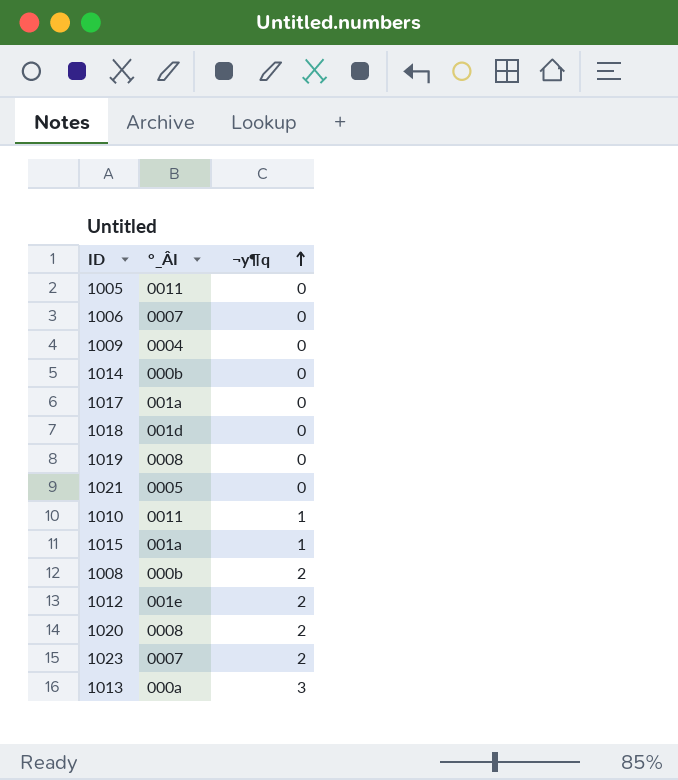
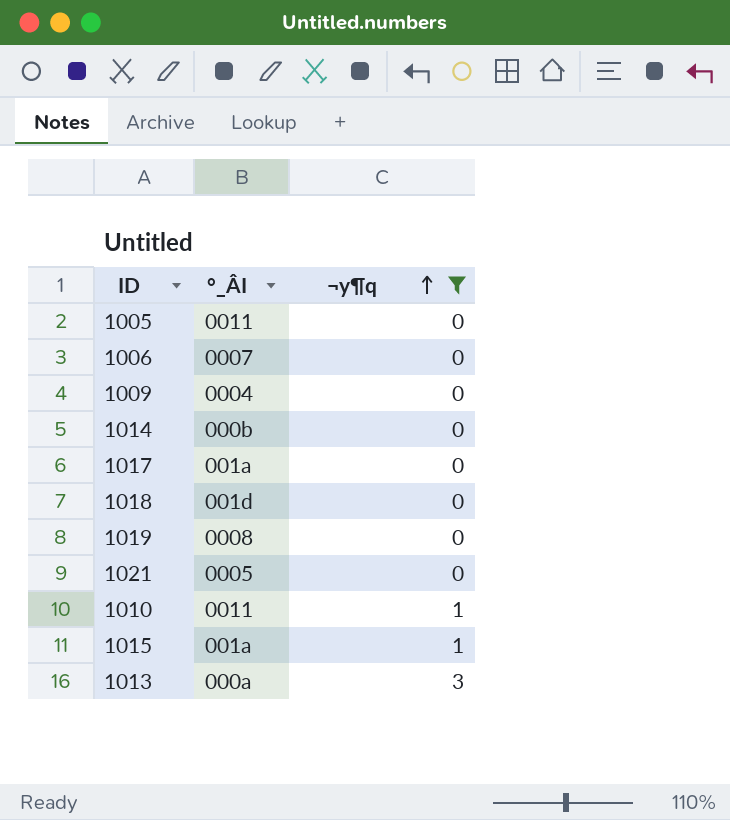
filter: none -> ¬y¶q != 2

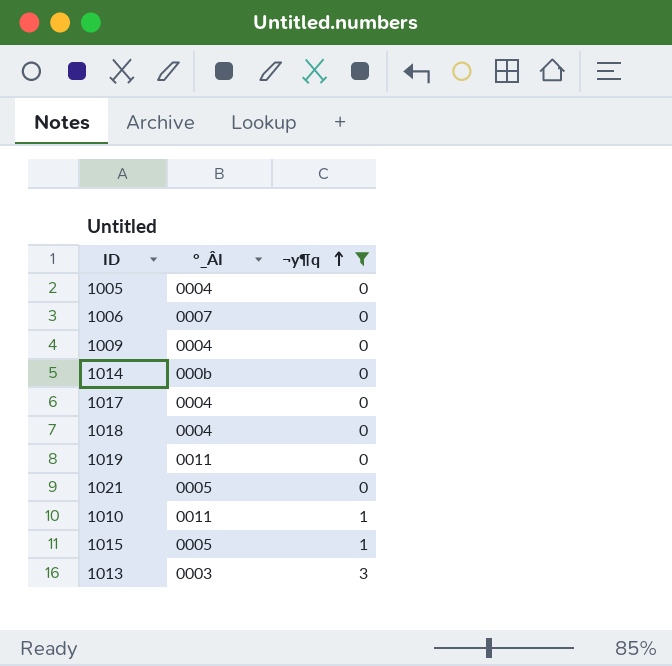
1005 | °_ÂI: 0011 -> 0004
1017 | °_ÂI: 001a -> 0004
1018 | °_ÂI: 001d -> 0004
1019 | °_ÂI: 0008 -> 0011
1015 | °_ÂI: 001a -> 0005
1013 | °_ÂI: 000a -> 0003

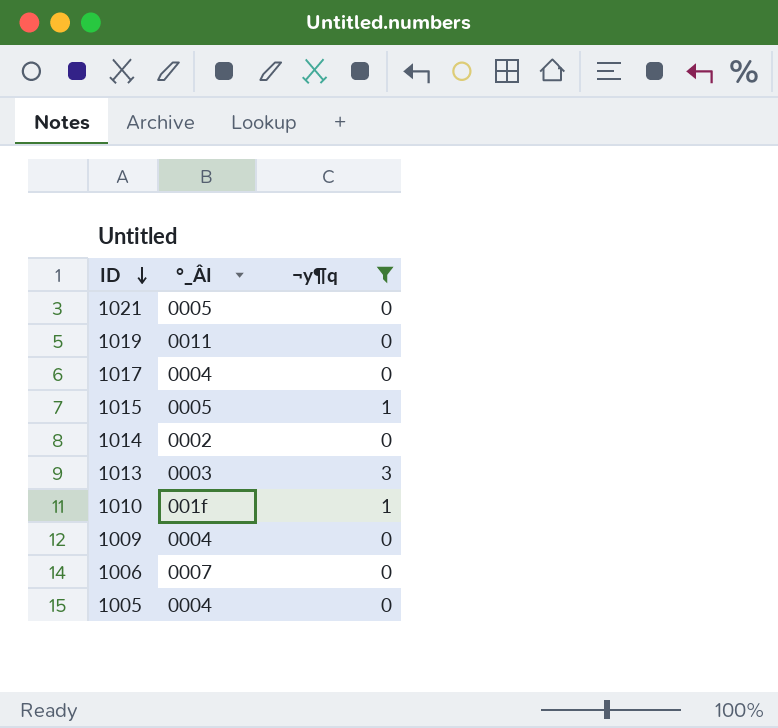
row order: ¬y¶q ascending -> ID descending
row 1018: 0004 | 0 -> none
1014 | °_ÂI: 000b -> 0002
1010 | °_ÂI: 0011 -> 001f

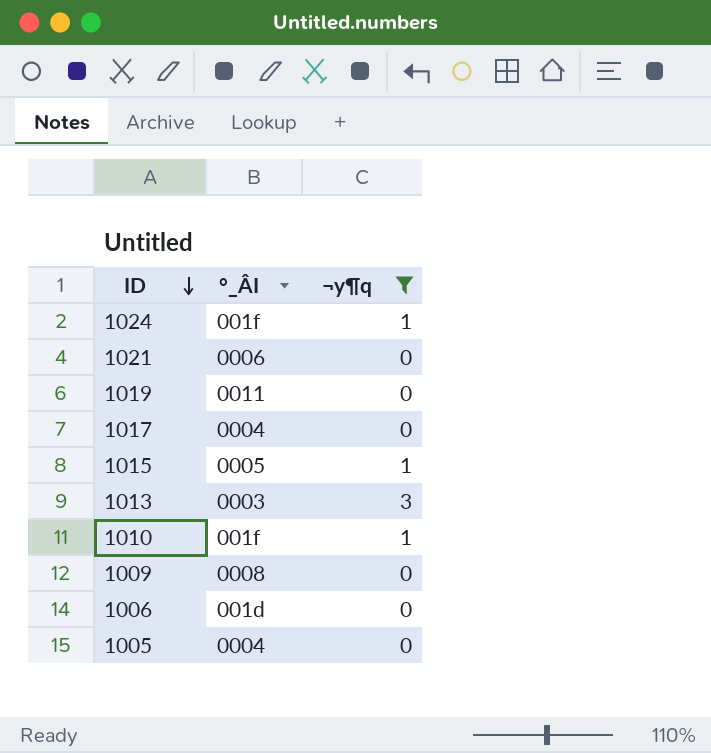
row 1014: 0002 | 0 -> none
row 1024: none -> 001f | 1
1021 | °_ÂI: 0005 -> 0006
1009 | °_ÂI: 0004 -> 0008
1006 | °_ÂI: 0007 -> 001d

